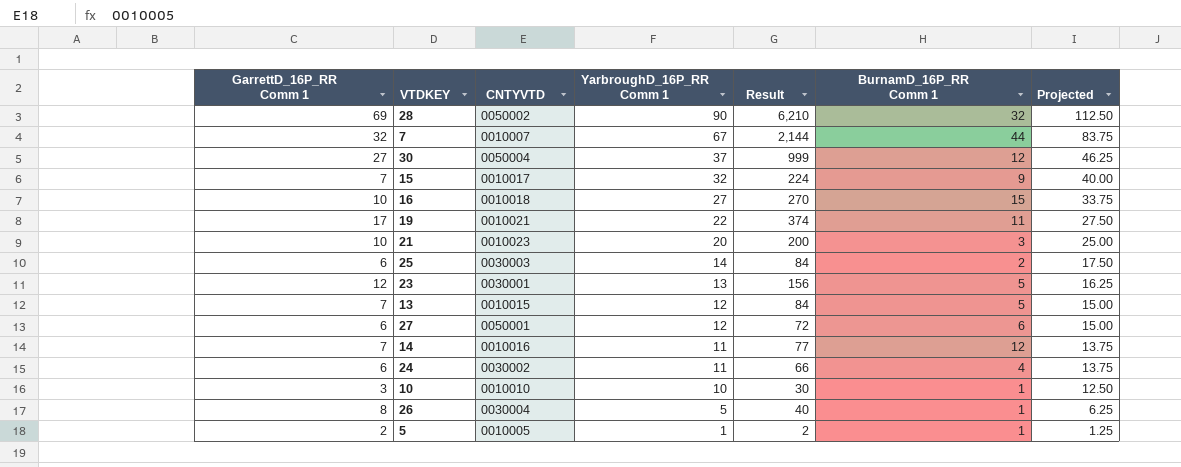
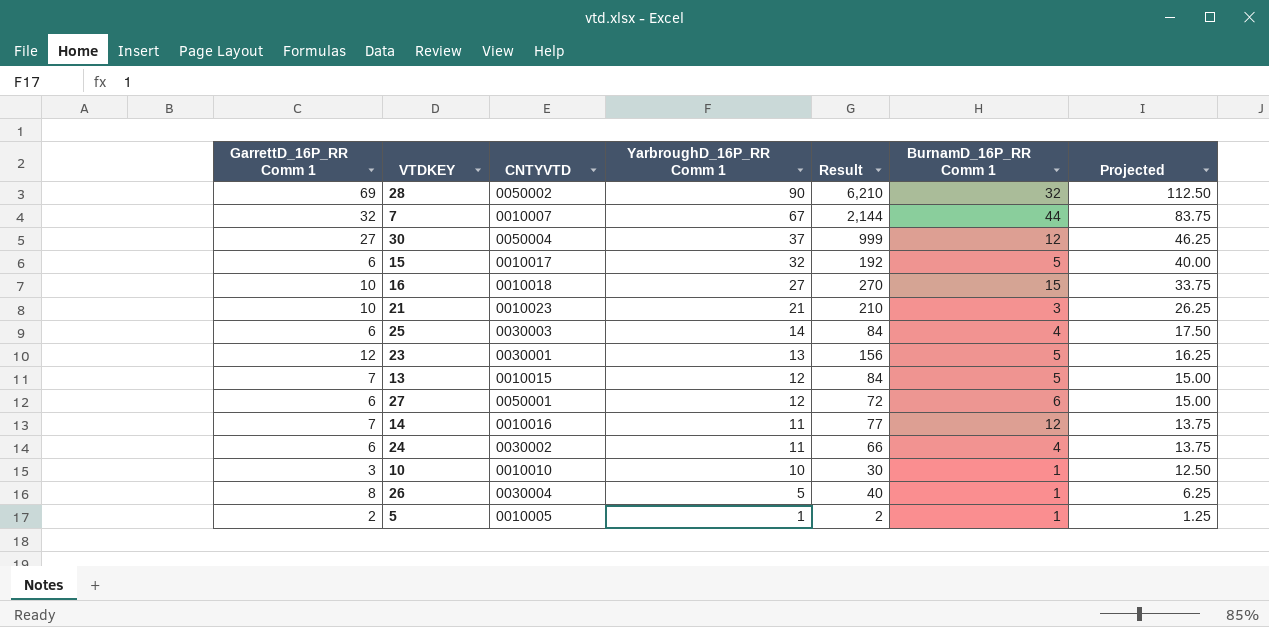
row 19: 17 | 0010021 | 22 | 374 | 11 | 27.50 -> none
15 | GarrettD_16P_RR Comm 1: 7 -> 6
15 | Result: 224 -> 192
15 | BurnamD_16P_RR Comm 1: 9 -> 5
21 | YarbroughD_16P_RR Comm 1: 20 -> 21
21 | Result: 200 -> 210
21 | Projected: 25.00 -> 26.25
25 | BurnamD_16P_RR Comm 1: 2 -> 4

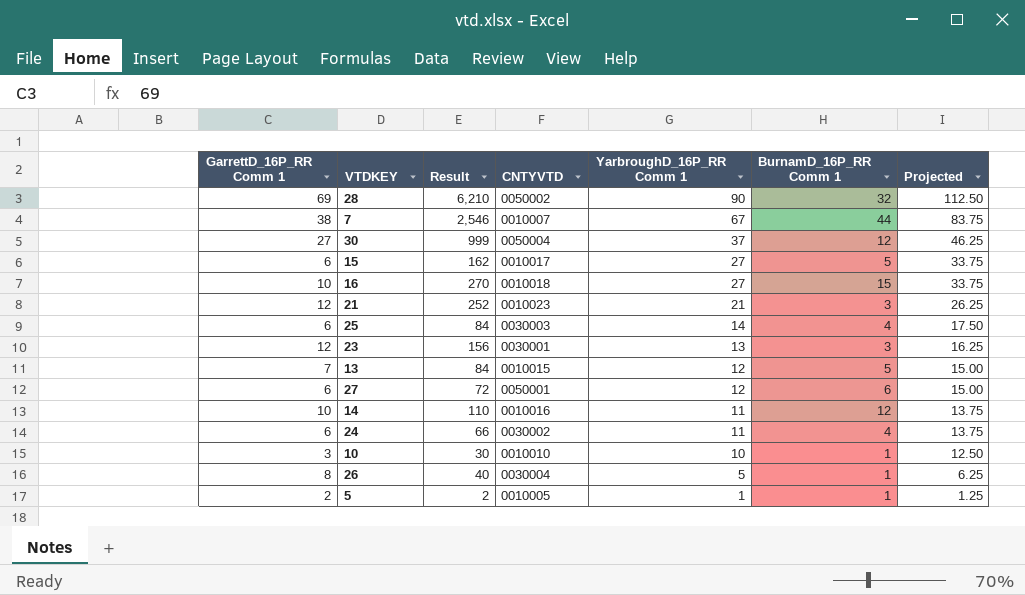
column Result | position: 5 -> 3
7 | GarrettD_16P_RR Comm 1: 32 -> 38
7 | Result: 2,144 -> 2,546
15 | Result: 192 -> 162
15 | YarbroughD_16P_RR Comm 1: 32 -> 27
15 | Projected: 40.00 -> 33.75
21 | GarrettD_16P_RR Comm 1: 10 -> 12
21 | Result: 210 -> 252
23 | BurnamD_16P_RR Comm 1: 5 -> 3
14 | GarrettD_16P_RR Comm 1: 7 -> 10
14 | Result: 77 -> 110

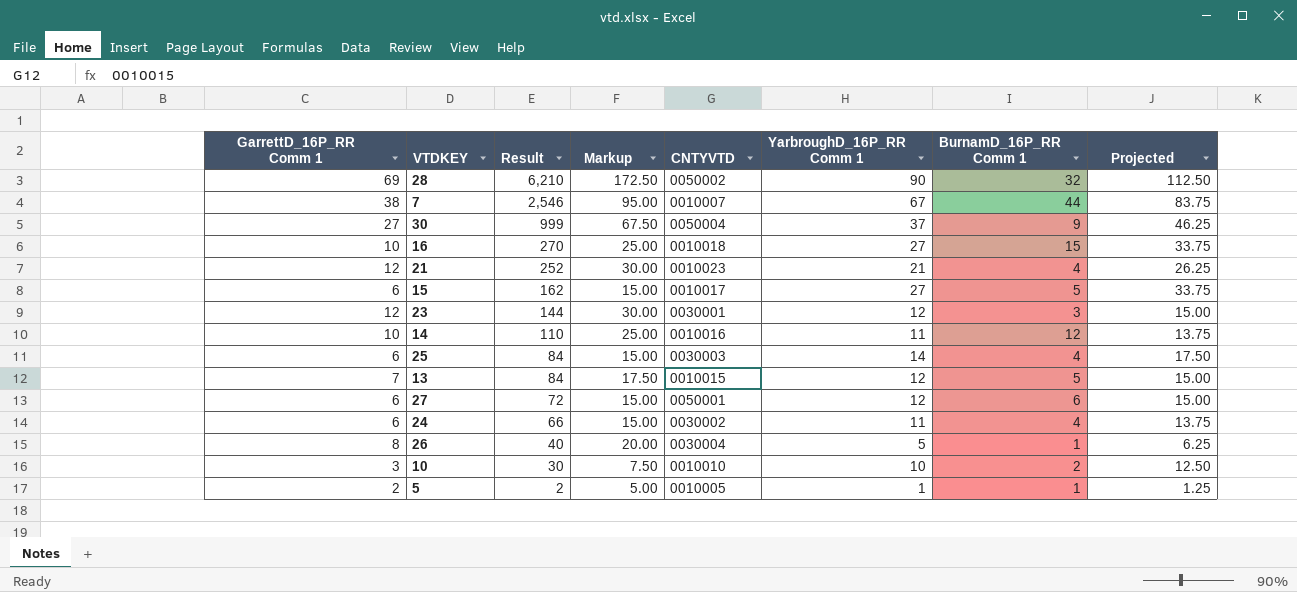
row order: YarbroughD_16P_RR Comm 1 descending -> Result descending
column Markup | formula: none -> [GarrettD_16P_RR Comm 1] * 2.5
30 | BurnamD_16P_RR Comm 1: 12 -> 9
21 | BurnamD_16P_RR Comm 1: 3 -> 4
23 | Result: 156 -> 144
23 | YarbroughD_16P_RR Comm 1: 13 -> 12
23 | Projected: 16.25 -> 15.00
10 | BurnamD_16P_RR Comm 1: 1 -> 2

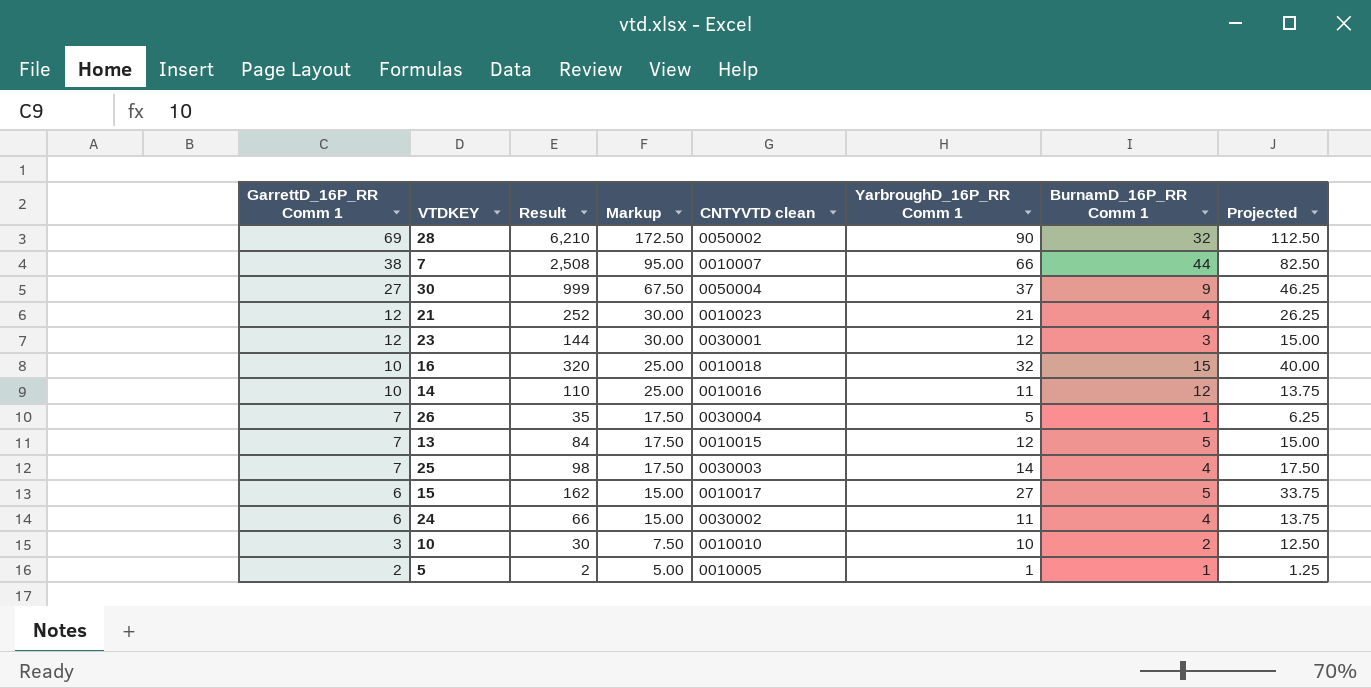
row order: Result descending -> GarrettD_16P_RR Comm 1 descending
column name: CNTYVTD -> CNTYVTD clean
row 27: 6 | 72 | 15.00 | 0050001 | 12 | 6 | 15.00 -> none
7 | Result: 2,546 -> 2,508
7 | YarbroughD_16P_RR Comm 1: 67 -> 66
7 | Projected: 83.75 -> 82.50
16 | Result: 270 -> 320
16 | YarbroughD_16P_RR Comm 1: 27 -> 32
16 | Projected: 33.75 -> 40.00
26 | GarrettD_16P_RR Comm 1: 8 -> 7
26 | Result: 40 -> 35
26 | Markup: 20.00 -> 17.50
25 | GarrettD_16P_RR Comm 1: 6 -> 7
25 | Result: 84 -> 98
25 | Markup: 15.00 -> 17.50

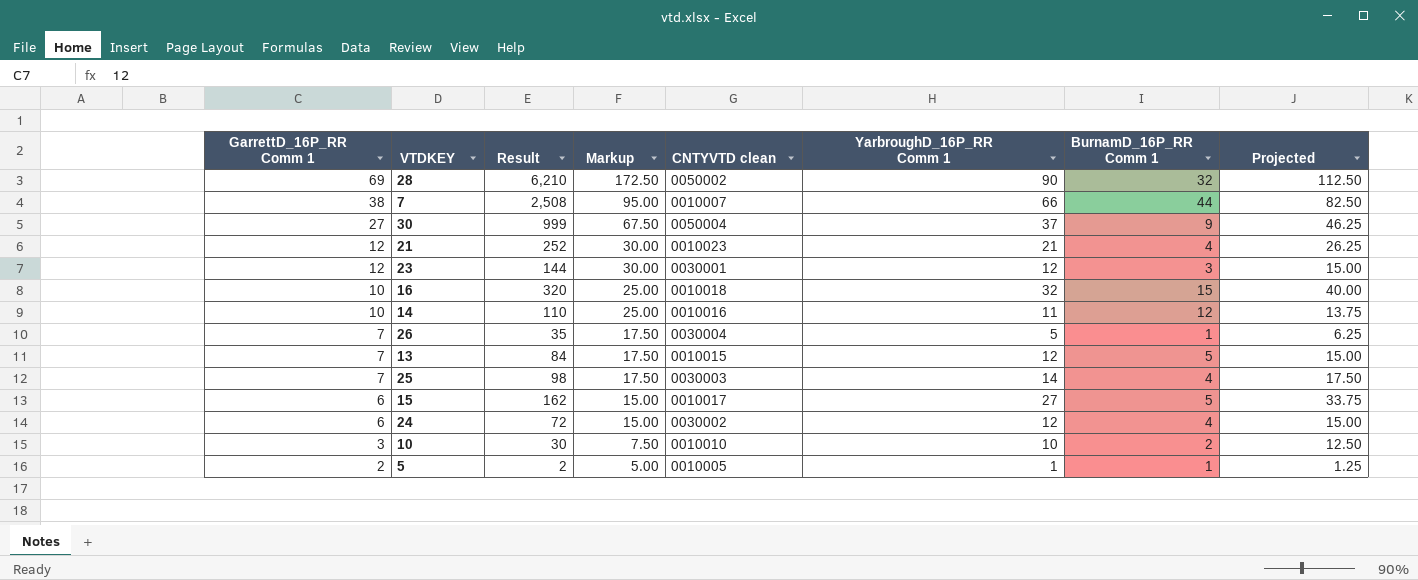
24 | Result: 66 -> 72
24 | YarbroughD_16P_RR Comm 1: 11 -> 12
24 | Projected: 13.75 -> 15.00

